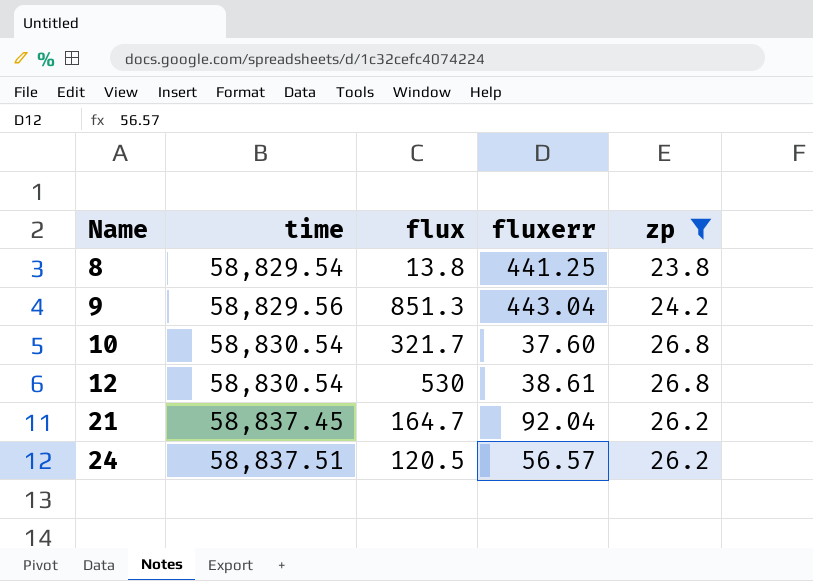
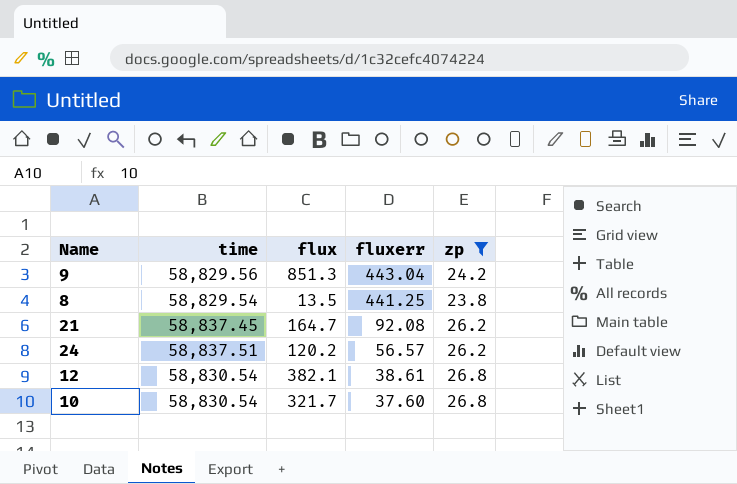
row order: Name ascending -> fluxerr descending
8 | flux: 13.8 -> 13.5
21 | fluxerr: 92.04 -> 92.08
24 | flux: 120.5 -> 120.2
12 | flux: 530 -> 382.1

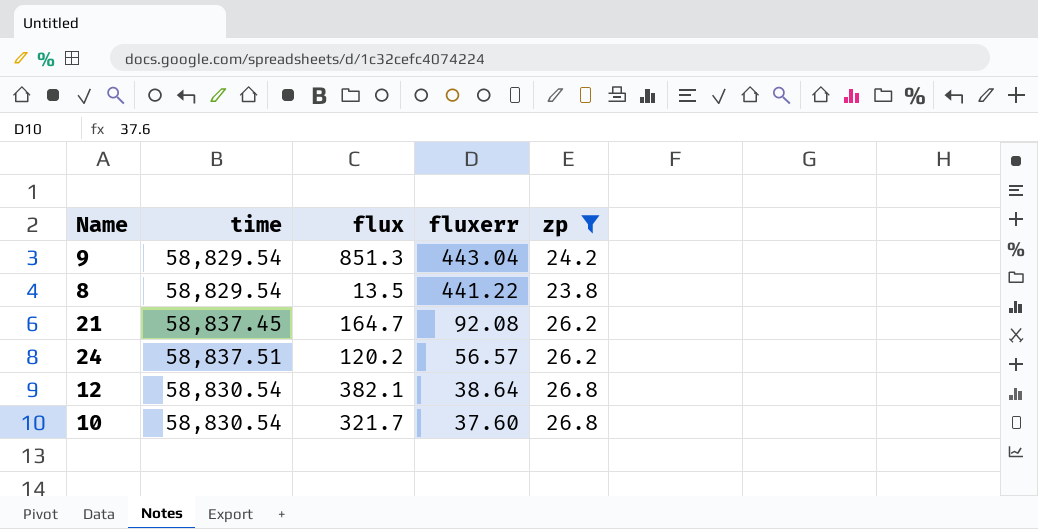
9 | time: 58,829.56 -> 58,829.54
8 | fluxerr: 441.25 -> 441.22
12 | fluxerr: 38.61 -> 38.64

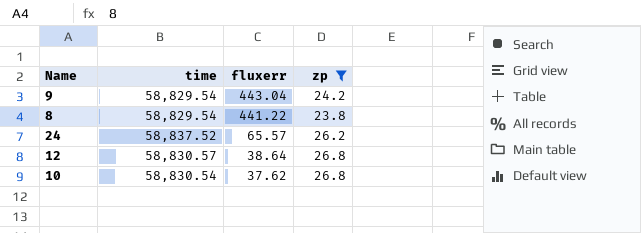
column flux | position: 3 -> none
row 21: 58,837.45 | 164.7 | 92.08 | 26.2 -> none
24 | time: 58,837.51 -> 58,837.52
24 | fluxerr: 56.57 -> 65.57
12 | time: 58,830.54 -> 58,830.57
10 | fluxerr: 37.60 -> 37.62

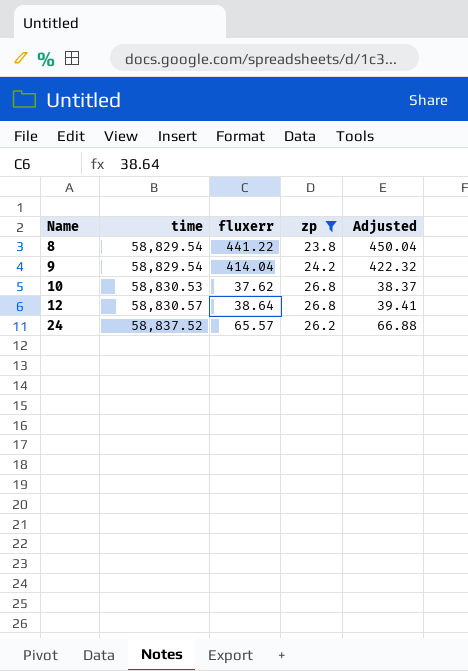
row order: fluxerr descending -> Name ascending
column Adjusted | formula: none -> [fluxerr] * 1.02
9 | fluxerr: 443.04 -> 414.04
10 | time: 58,830.54 -> 58,830.53

